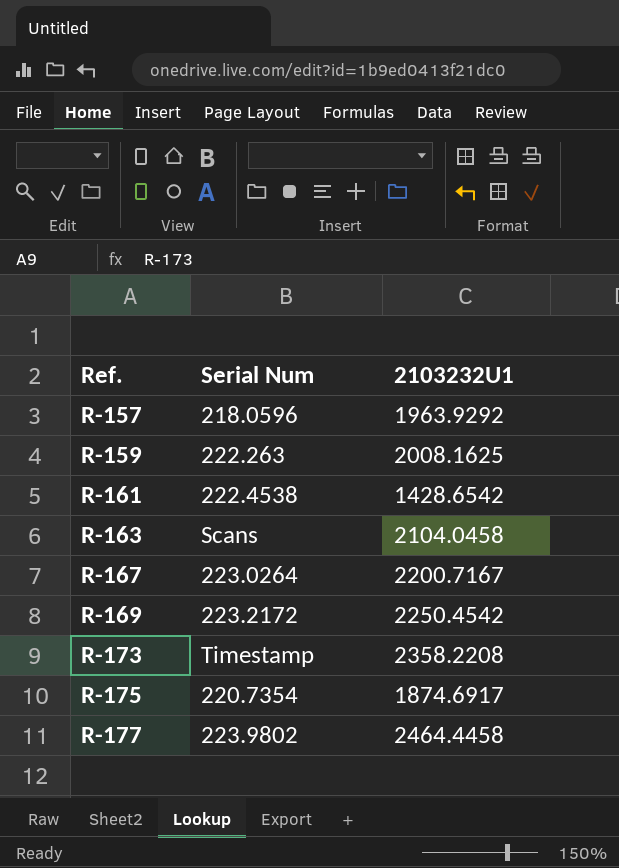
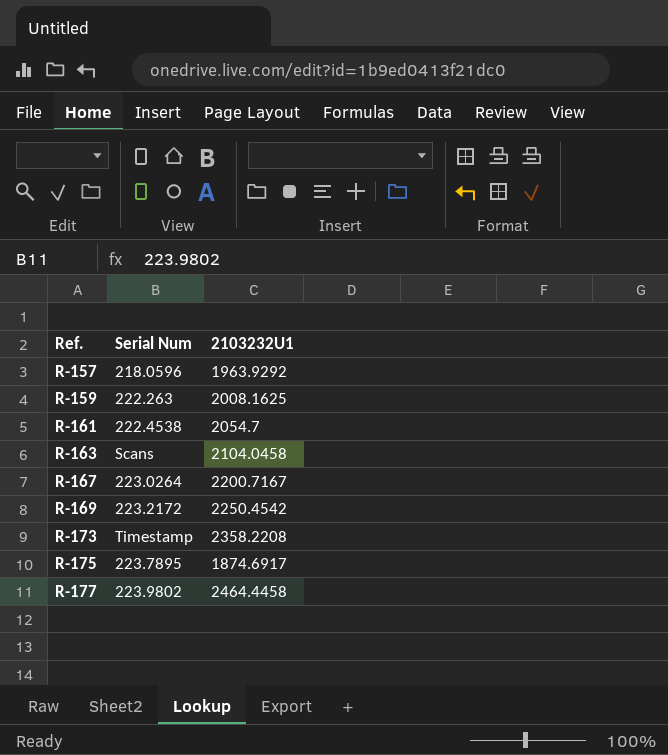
R-161 | 2103232U1: 1428.6542 -> 2054.7
R-175 | Serial Num: 220.7354 -> 223.7895

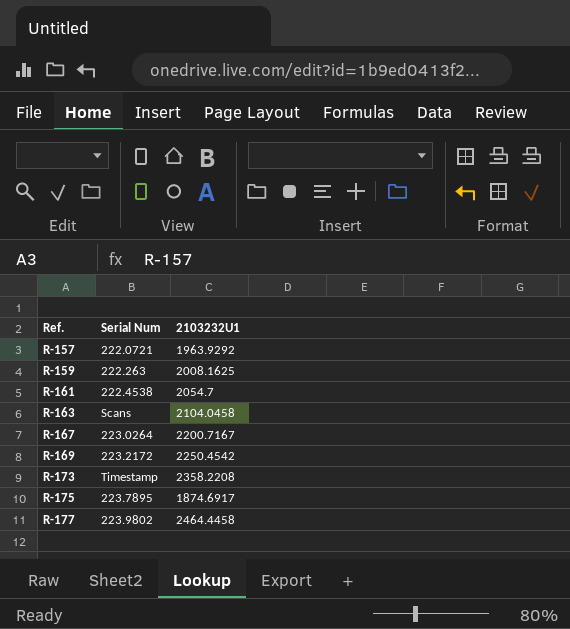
R-157 | Serial Num: 218.0596 -> 222.0721

